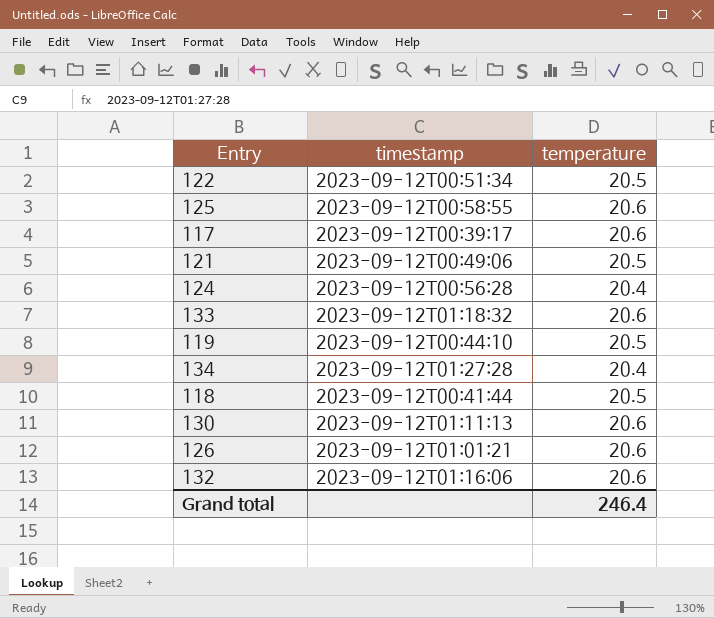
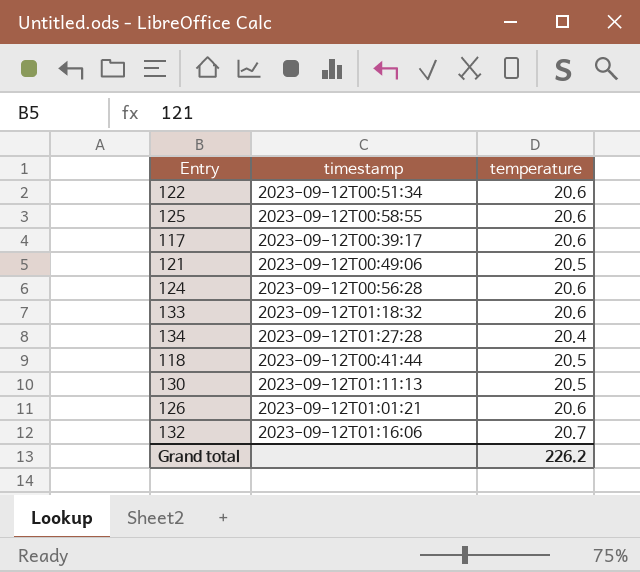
row 119: 2023-09-12T00:44:10 | 20.5 -> none
122 | temperature: 20.5 -> 20.6
124 | temperature: 20.4 -> 20.6
130 | temperature: 20.6 -> 20.5
132 | temperature: 20.6 -> 20.7
Grand total | temperature: 246.4 -> 226.2

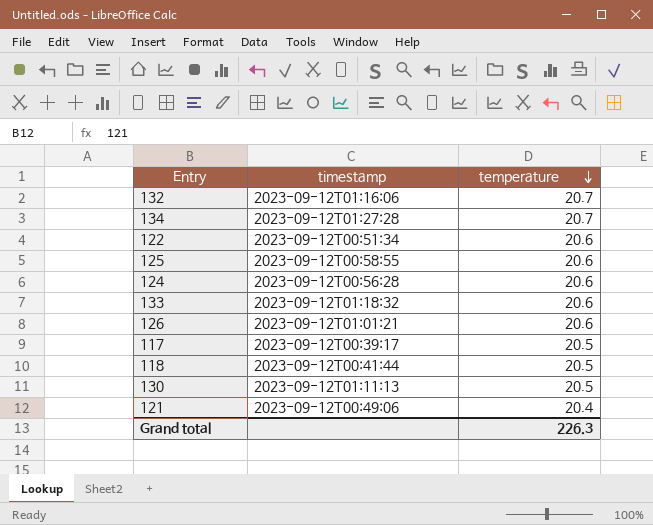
row order: none -> temperature descending
134 | temperature: 20.4 -> 20.7
117 | temperature: 20.6 -> 20.5
121 | temperature: 20.5 -> 20.4
Grand total | temperature: 226.2 -> 226.3

